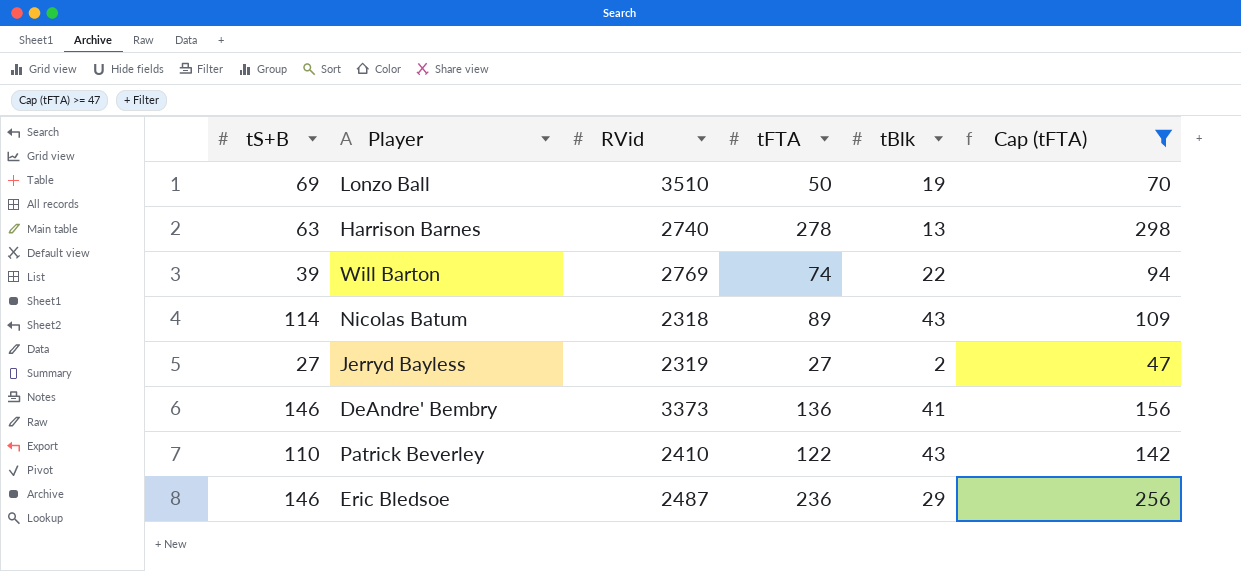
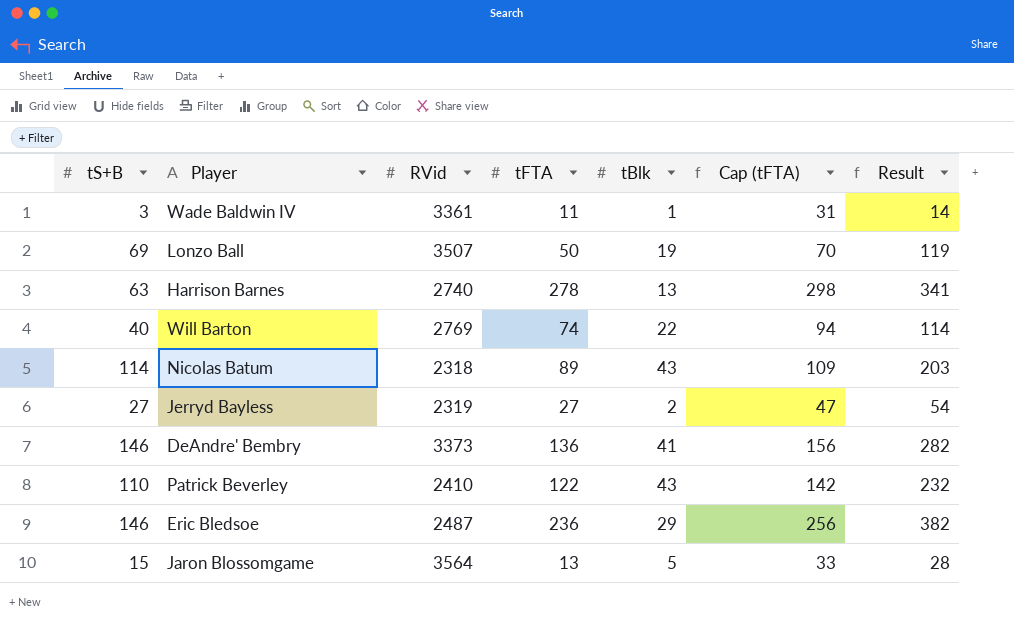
filter: Cap (tFTA) >= 47 -> none
column Result | formula: none -> [tS+B] + [tFTA]
Lonzo Ball | RVid: 3510 -> 3507
Will Barton | tS+B: 39 -> 40

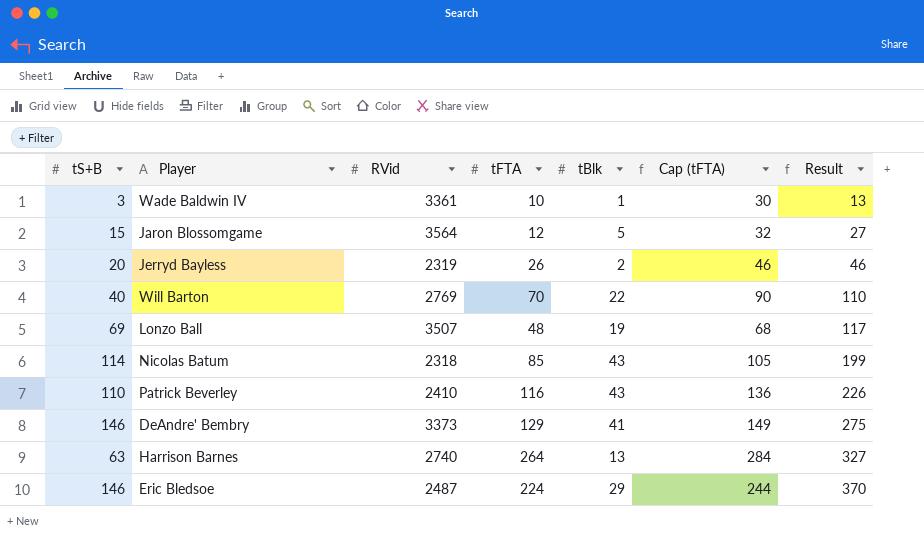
row order: none -> Result ascending
Wade Baldwin IV | tFTA: 11 -> 10
Wade Baldwin IV | Cap (tFTA): 31 -> 30
Wade Baldwin IV | Result: 14 -> 13
Jaron Blossomgame | tFTA: 13 -> 12
Jaron Blossomgame | Cap (tFTA): 33 -> 32
Jaron Blossomgame | Result: 28 -> 27
Jerryd Bayless | tS+B: 27 -> 20
Jerryd Bayless | tFTA: 27 -> 26
Jerryd Bayless | Cap (tFTA): 47 -> 46
Jerryd Bayless | Result: 54 -> 46
Will Barton | tFTA: 74 -> 70
Will Barton | Cap (tFTA): 94 -> 90
Will Barton | Result: 114 -> 110
Lonzo Ball | tFTA: 50 -> 48
Lonzo Ball | Cap (tFTA): 70 -> 68
Lonzo Ball | Result: 119 -> 117
Nicolas Batum | tFTA: 89 -> 85
Nicolas Batum | Cap (tFTA): 109 -> 105
Nicolas Batum | Result: 203 -> 199
Patrick Beverley | tFTA: 122 -> 116
Patrick Beverley | Cap (tFTA): 142 -> 136
Patrick Beverley | Result: 232 -> 226
DeAndre' Bembry | tFTA: 136 -> 129
DeAndre' Bembry | Cap (tFTA): 156 -> 149
DeAndre' Bembry | Result: 282 -> 275
Harrison Barnes | tFTA: 278 -> 264
Harrison Barnes | Cap (tFTA): 298 -> 284
Harrison Barnes | Result: 341 -> 327
Eric Bledsoe | tFTA: 236 -> 224
Eric Bledsoe | Cap (tFTA): 256 -> 244
Eric Bledsoe | Result: 382 -> 370

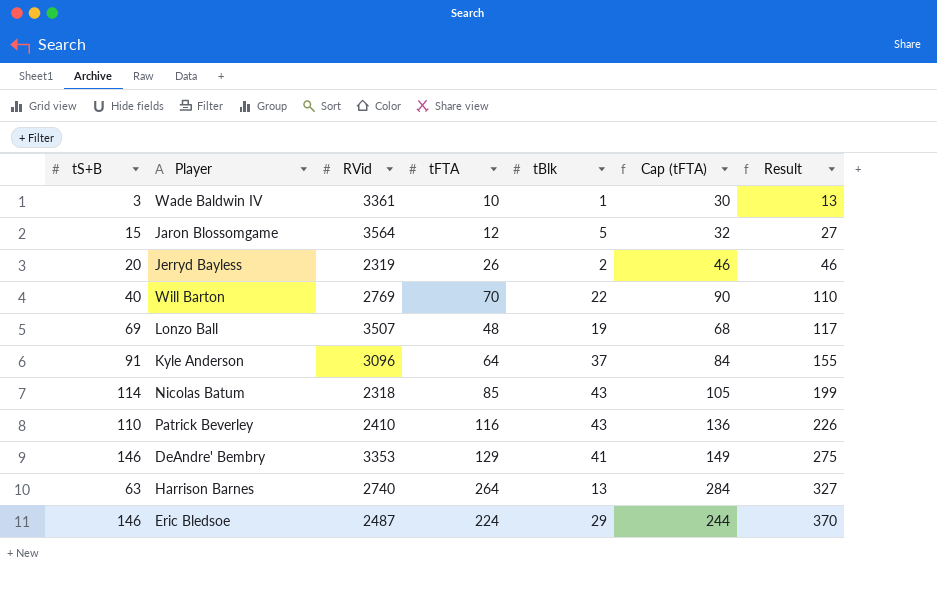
row Kyle Anderson: none -> 91 | 3096 | 64 | 37 | 84 | 155
DeAndre' Bembry | RVid: 3373 -> 3353

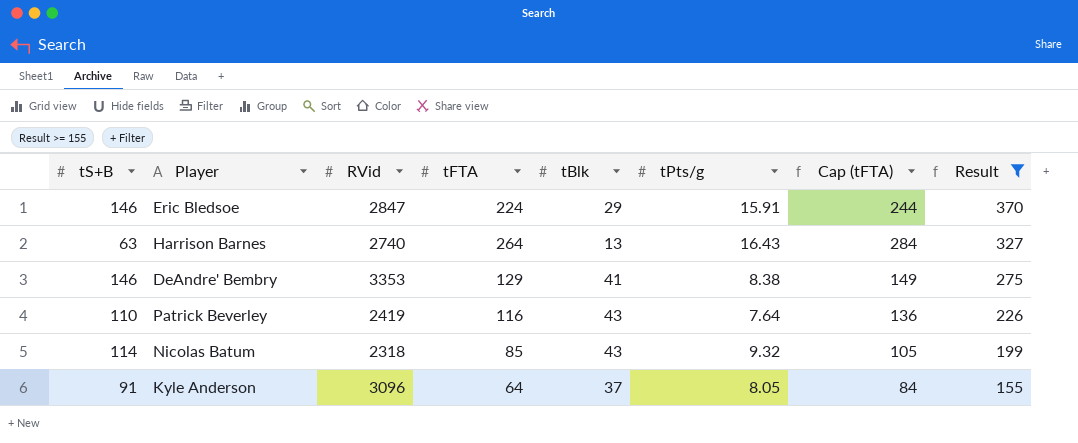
filter: none -> Result >= 155
row order: Result ascending -> Result descending
column tPts/g | position: none -> 6
Eric Bledsoe | RVid: 2487 -> 2847
Patrick Beverley | RVid: 2410 -> 2419

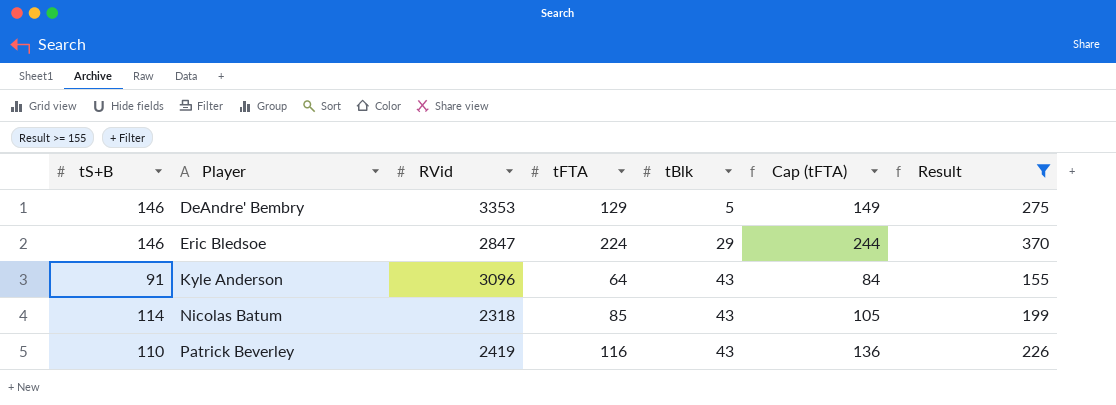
row order: Result descending -> Player ascending
column tPts/g | position: 6 -> none
row Harrison Barnes: 63 | 2740 | 264 | 13 | 16.43 | 284 | 327 -> none
DeAndre' Bembry | tBlk: 41 -> 5
Kyle Anderson | tBlk: 37 -> 43

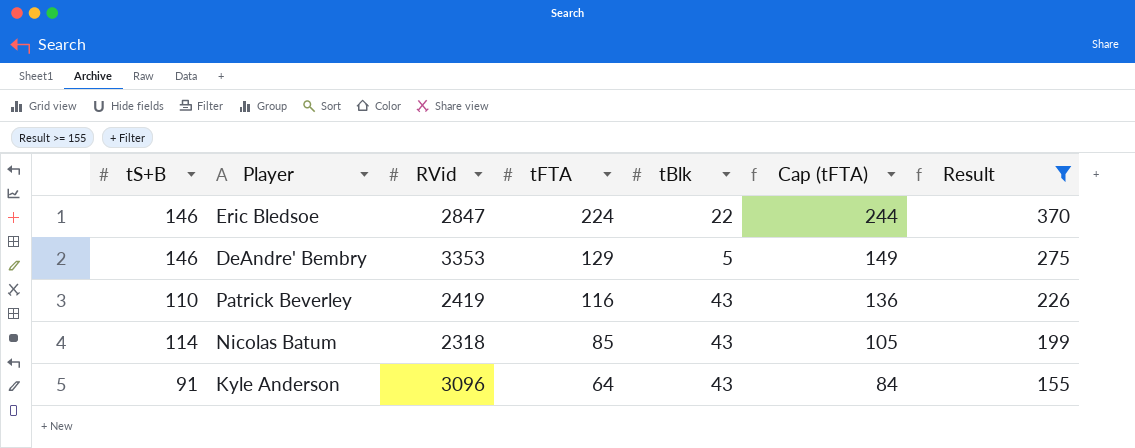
row order: Player ascending -> tFTA descending
Eric Bledsoe | tBlk: 29 -> 22

